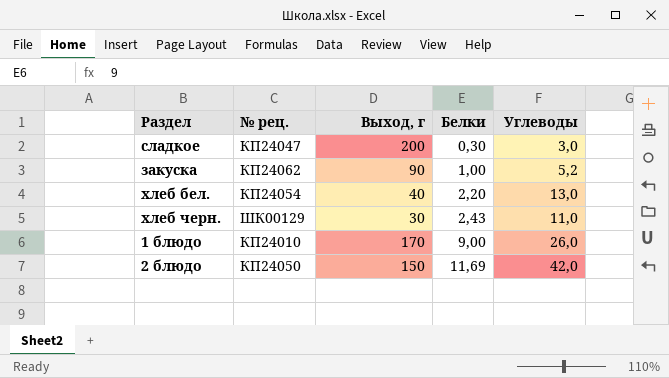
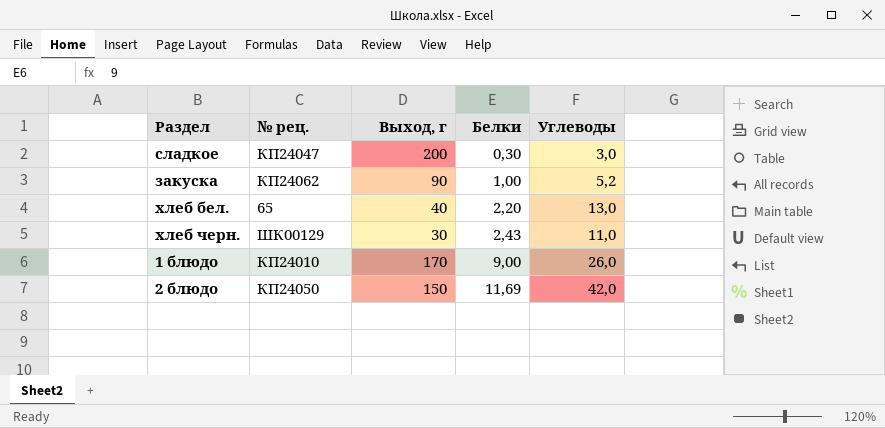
хлеб бел. | № рец.: КП24054 -> 65

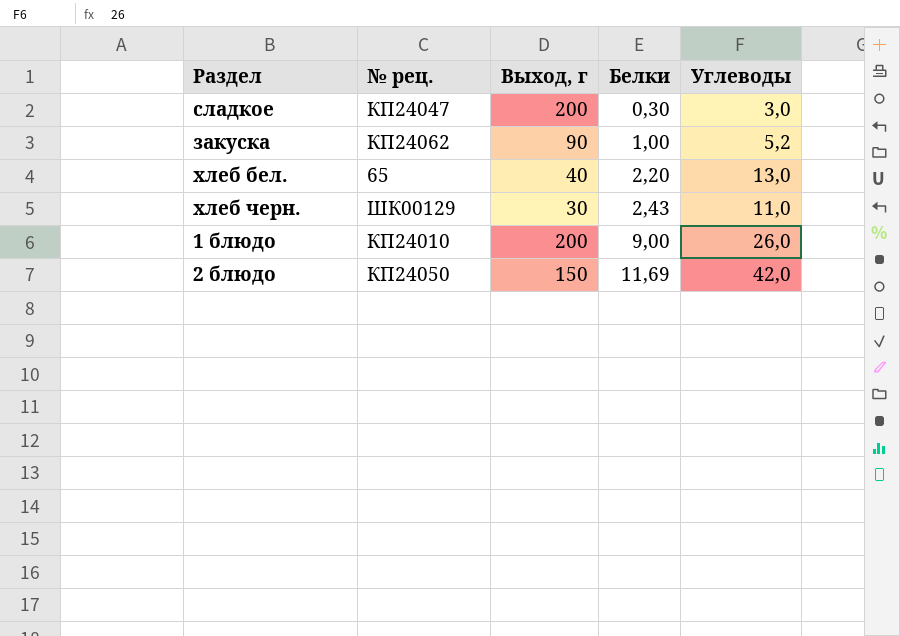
1 блюдо | Выход, г: 170 -> 200

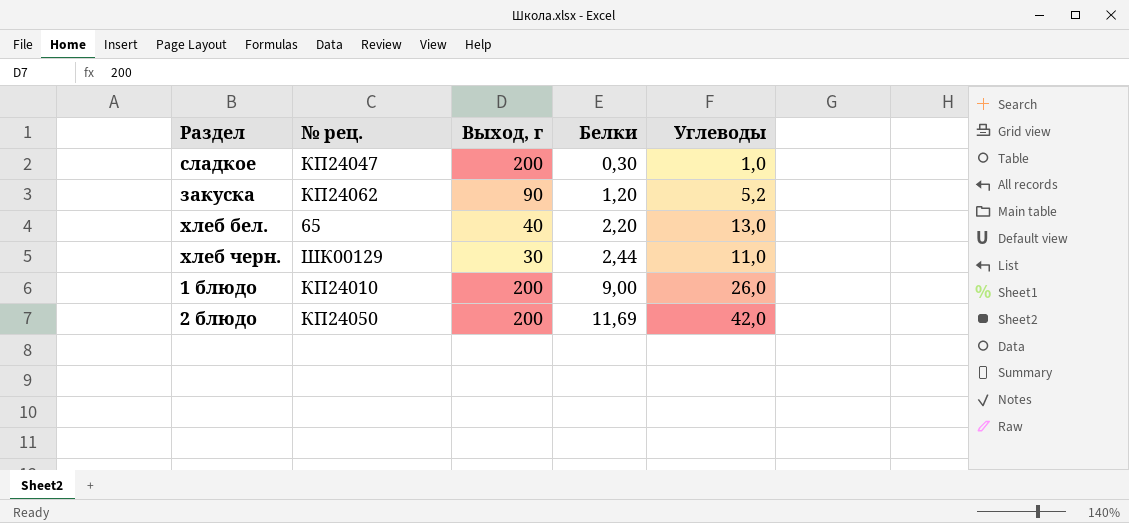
сладкое | Углеводы: 3,0 -> 1,0
закуска | Белки: 1,00 -> 1,20
хлеб черн. | Белки: 2,43 -> 2,44
2 блюдо | Выход, г: 150 -> 200

